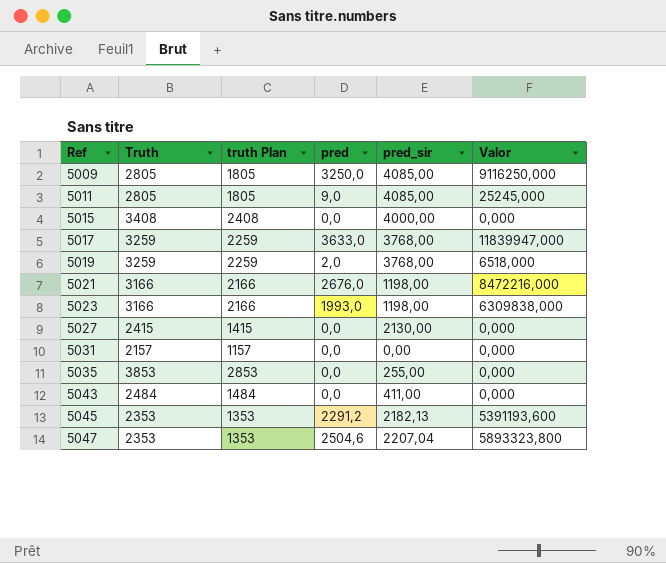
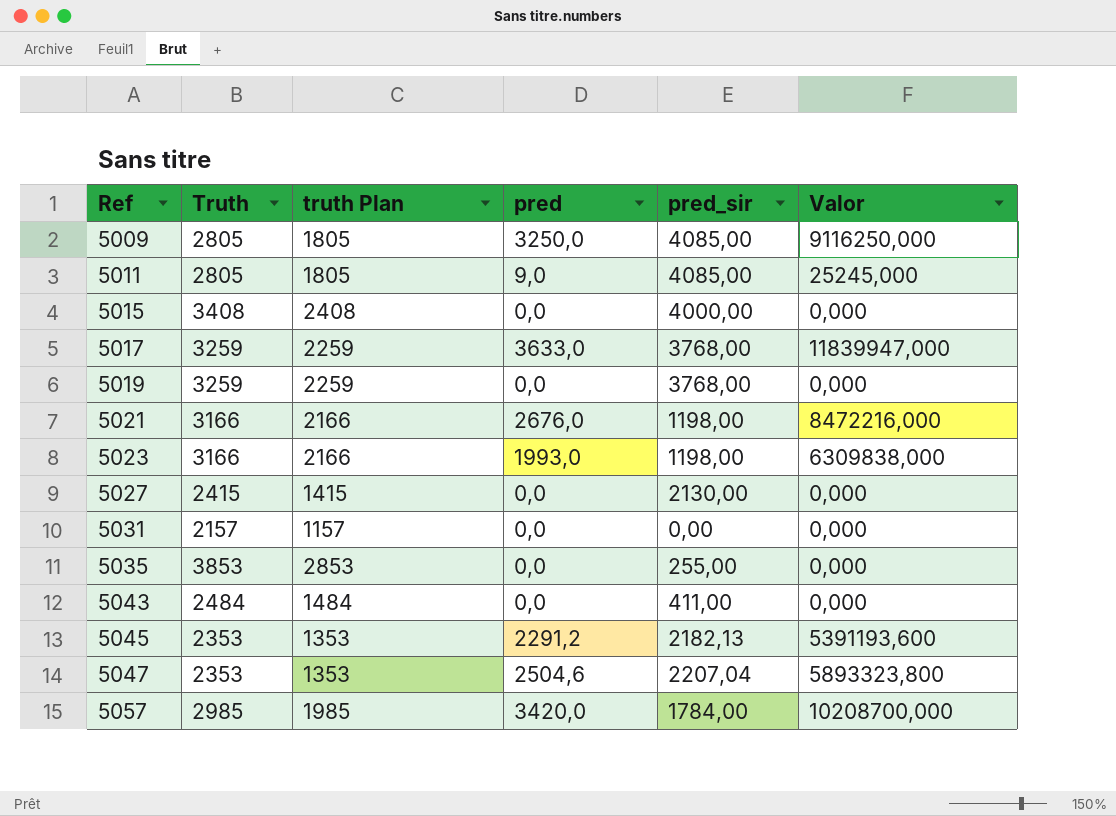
5019 | pred: 2,0 -> 0,0
5019 | Valor: 6518,000 -> 0,000
row 5057: none -> 2985 | 1985 | 3420,0 | 1784,00 | 10208700,000

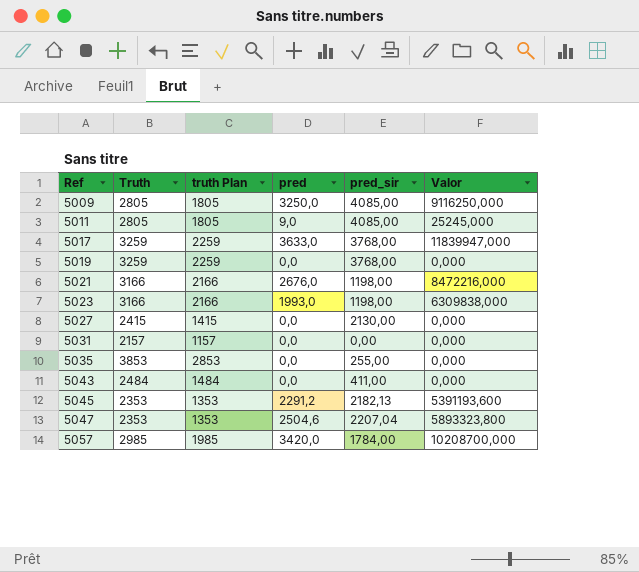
row 5015: 3408 | 2408 | 0,0 | 4000,00 | 0,000 -> none

